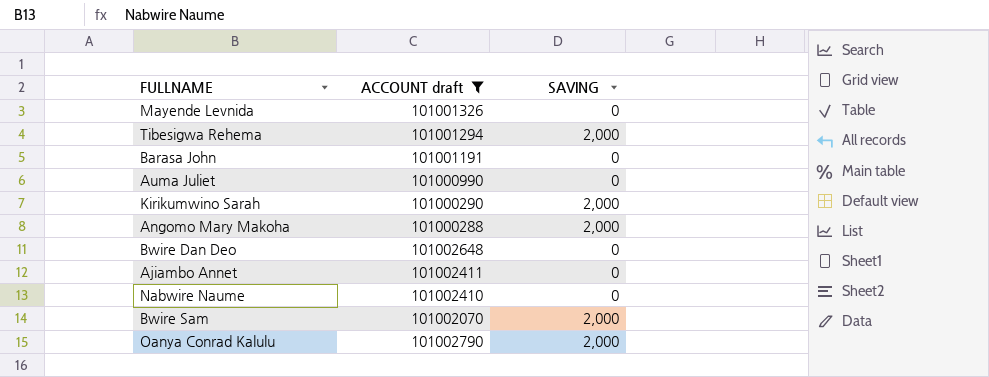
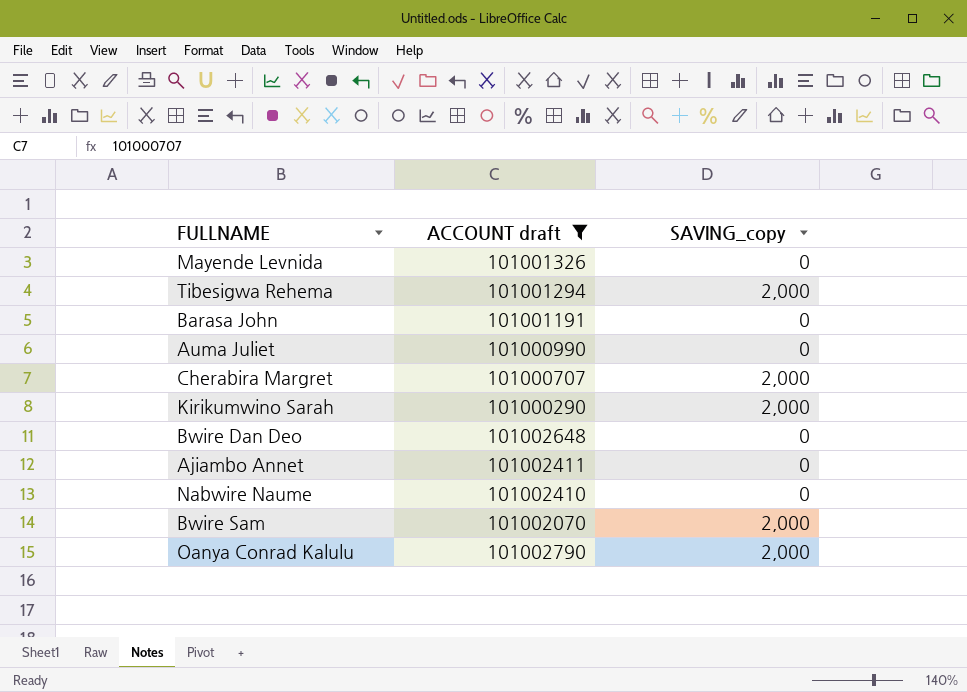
column name: SAVING -> SAVING_copy
row Angomo Mary Makoha: 101000288 | 2,000 -> none
row Cherabira Margret: none -> 101000707 | 2,000

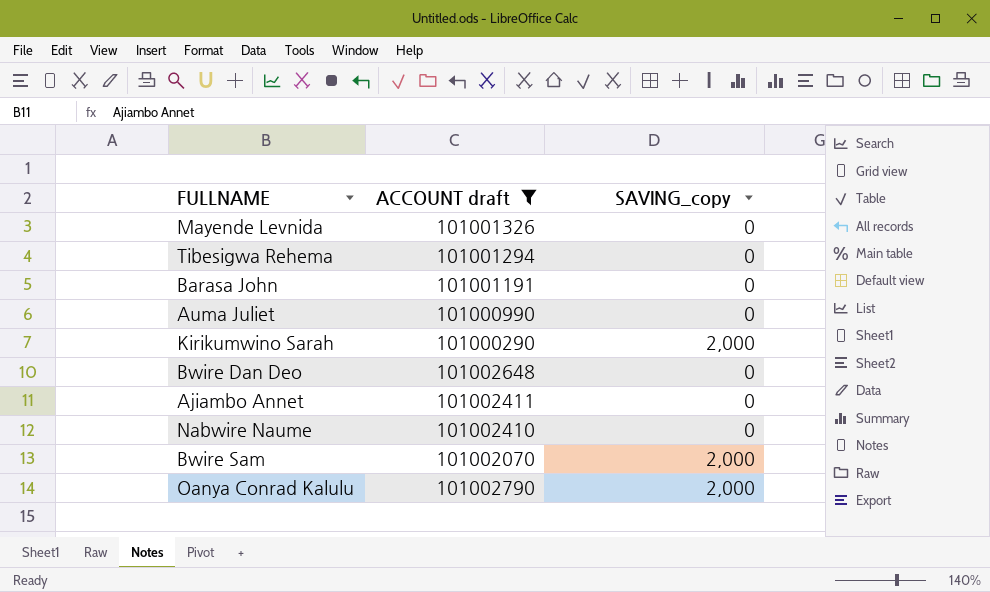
row Cherabira Margret: 101000707 | 2,000 -> none
Tibesigwa Rehema | SAVING_copy: 2,000 -> 0

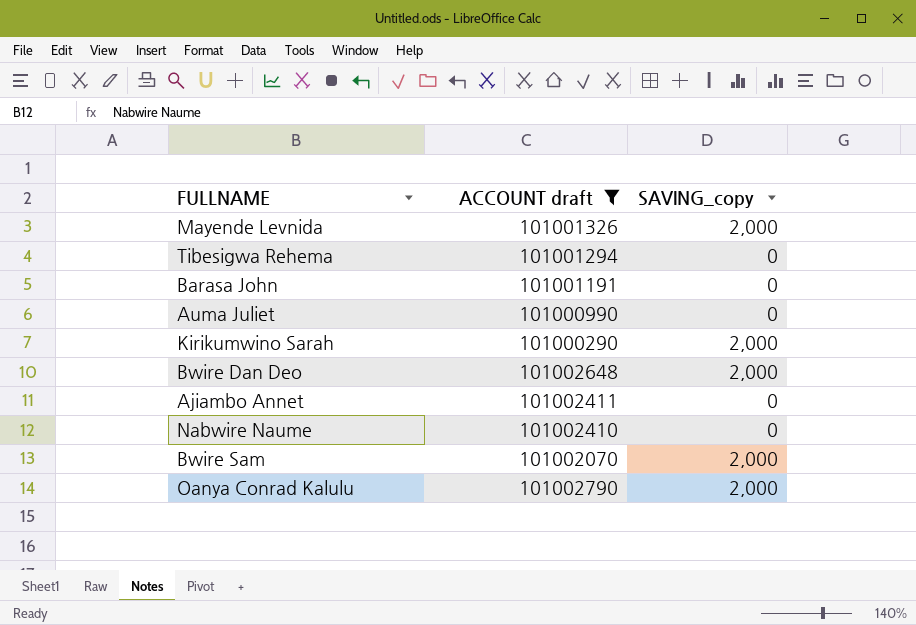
Mayende Levnida | SAVING_copy: 0 -> 2,000
Bwire Dan Deo | SAVING_copy: 0 -> 2,000

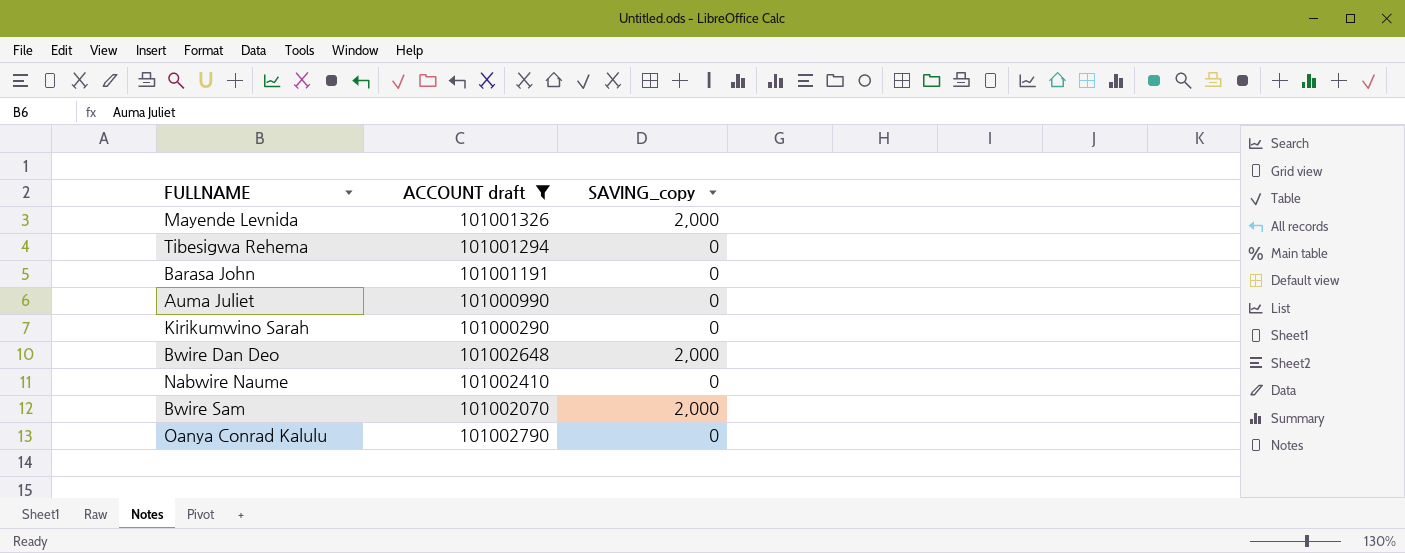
row Ajiambo Annet: 101002411 | 0 -> none
Kirikumwino Sarah | SAVING_copy: 2,000 -> 0
Oanya Conrad Kalulu | SAVING_copy: 2,000 -> 0

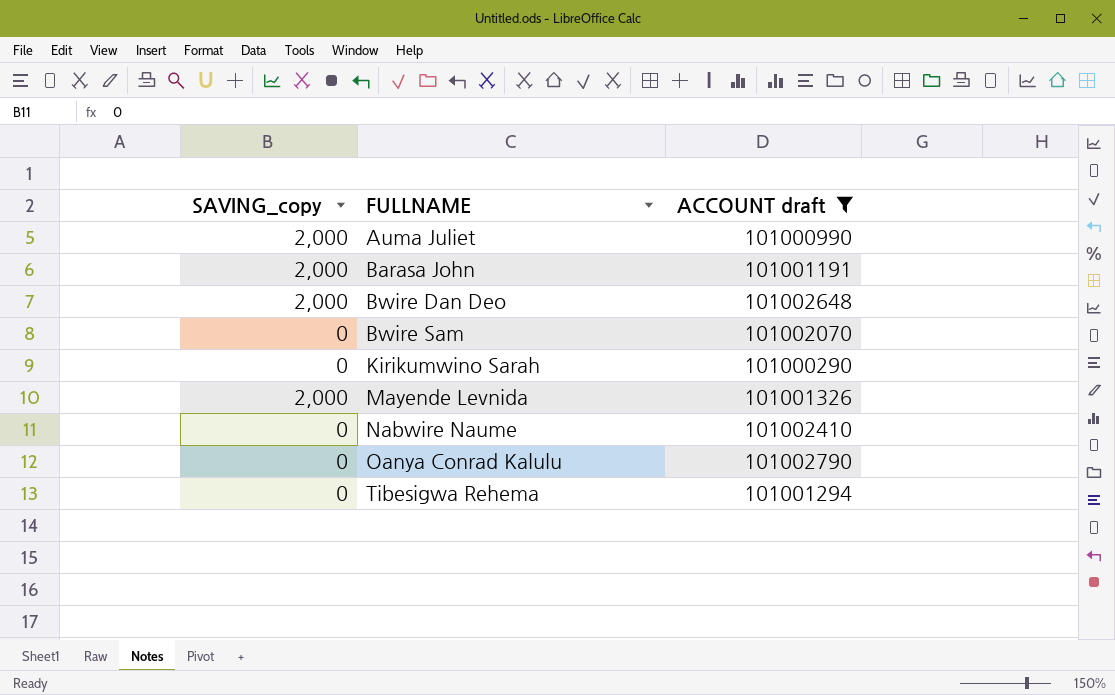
row order: none -> FULLNAME ascending
column SAVING_copy | position: 3 -> 1
Auma Juliet | SAVING_copy: 0 -> 2,000
Barasa John | SAVING_copy: 0 -> 2,000
Bwire Sam | SAVING_copy: 2,000 -> 0

